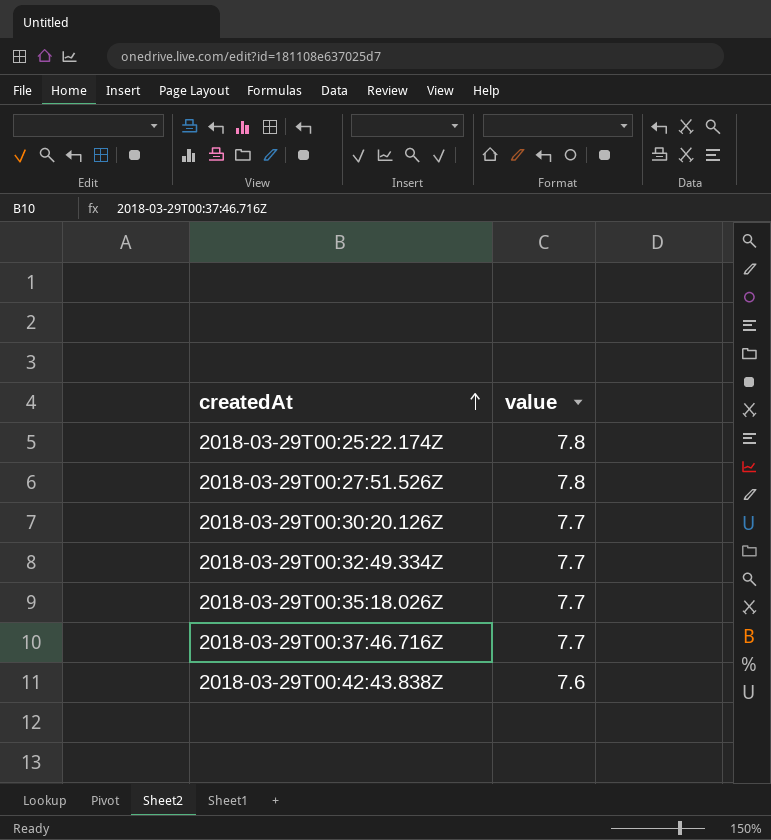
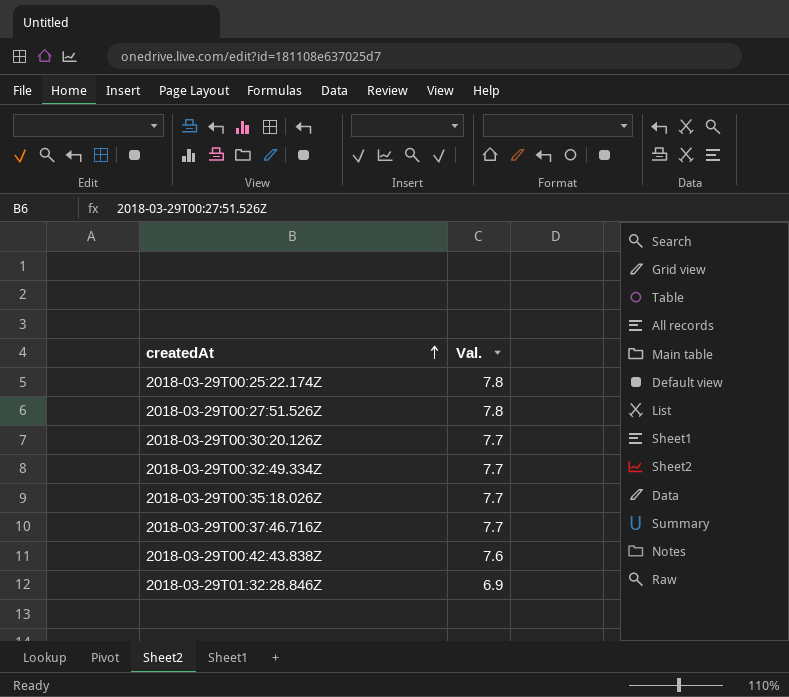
column name: value -> Val.
row 2018-03-29T01:32:28.846Z: none -> 6.9

